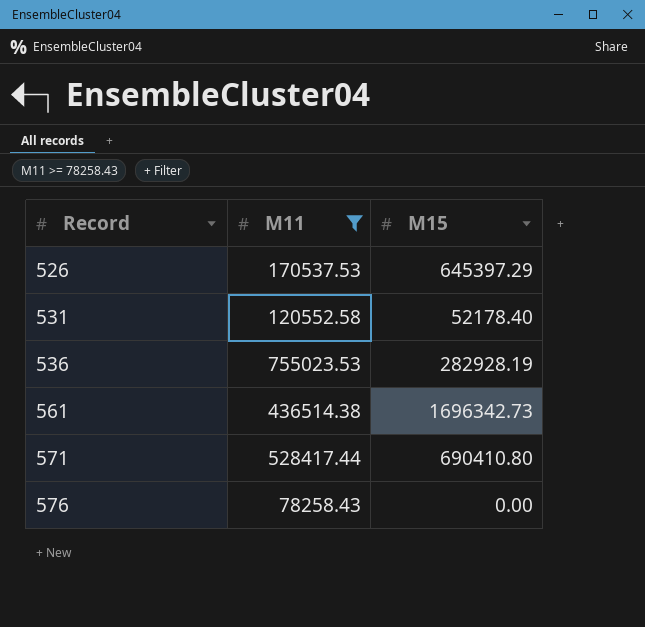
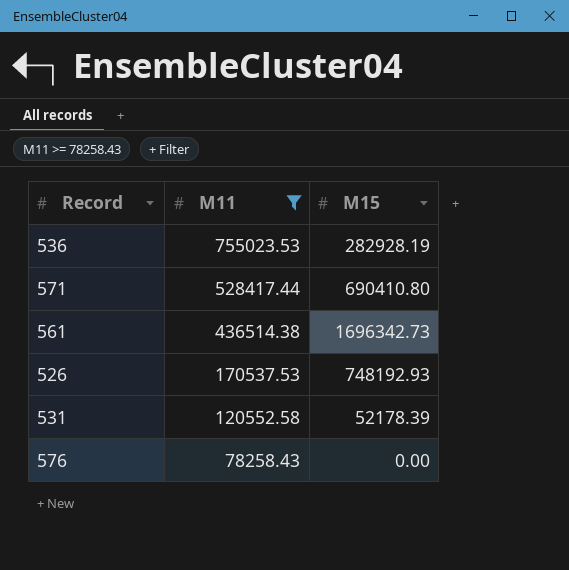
row order: Record ascending -> M11 descending
526 | M15: 645397.29 -> 748192.93
531 | M15: 52178.40 -> 52178.39

